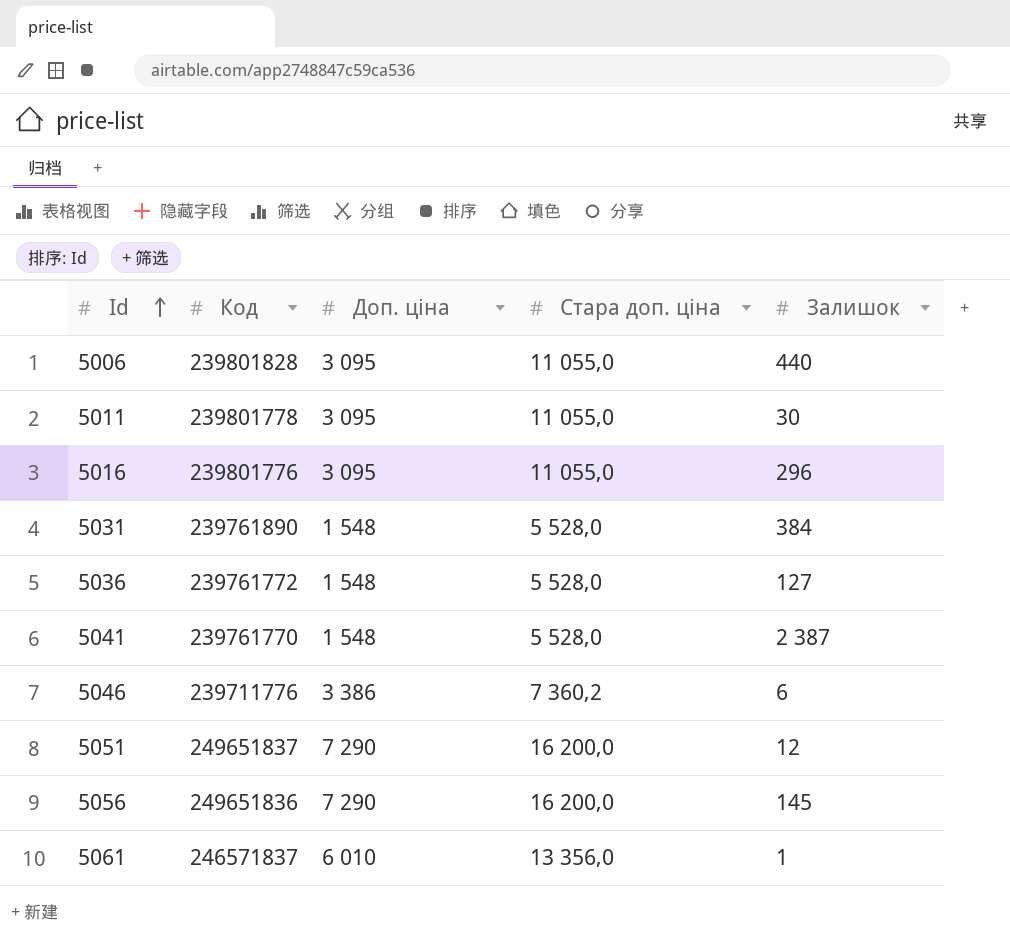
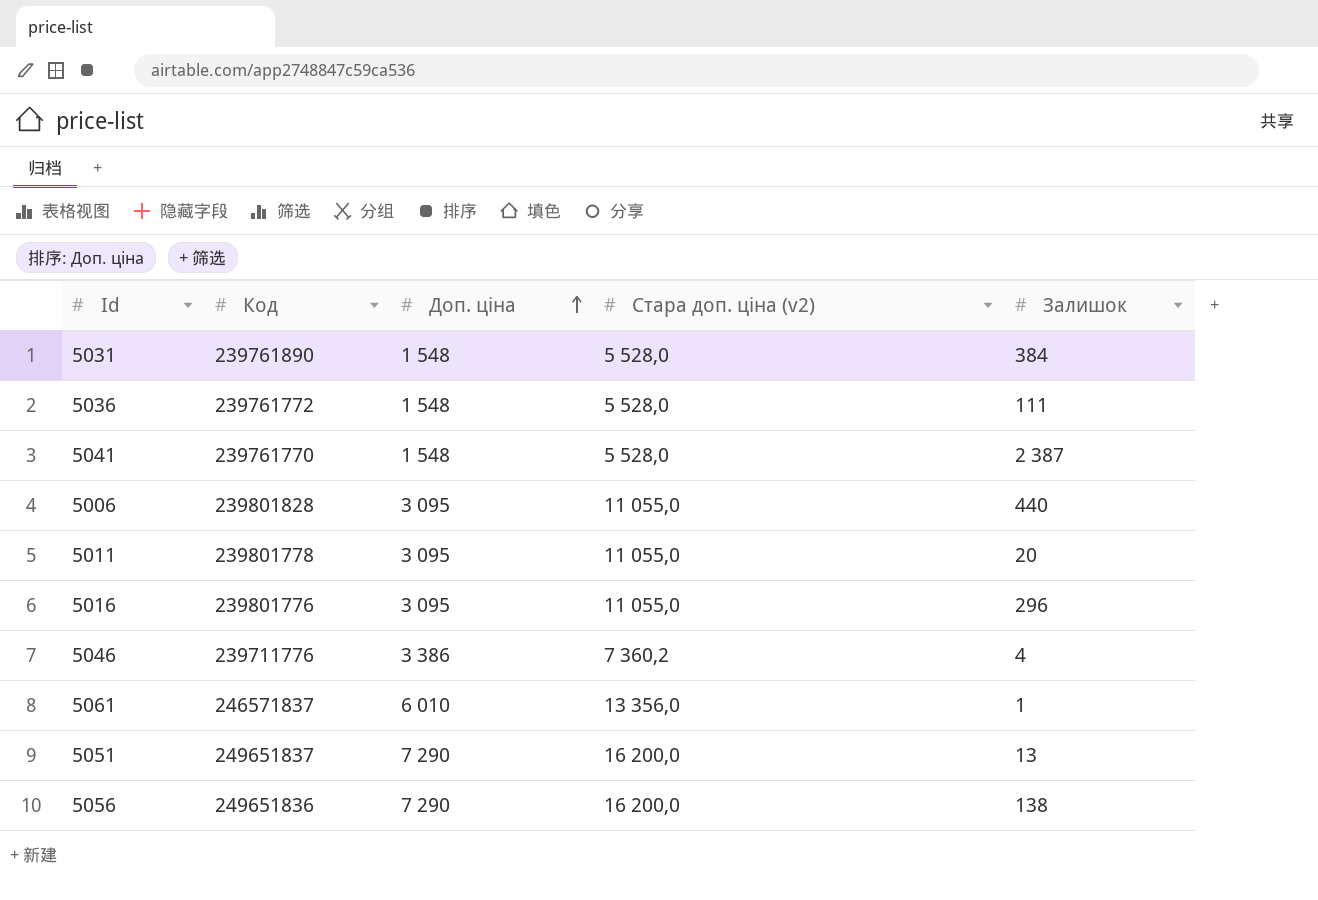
row order: Id ascending -> Доп. ціна ascending
column name: Стара доп. ціна -> Стара доп. ціна (v2)
5036 | Залишок: 127 -> 111
5011 | Залишок: 30 -> 20
5046 | Залишок: 6 -> 4
5051 | Залишок: 12 -> 13
5056 | Залишок: 145 -> 138

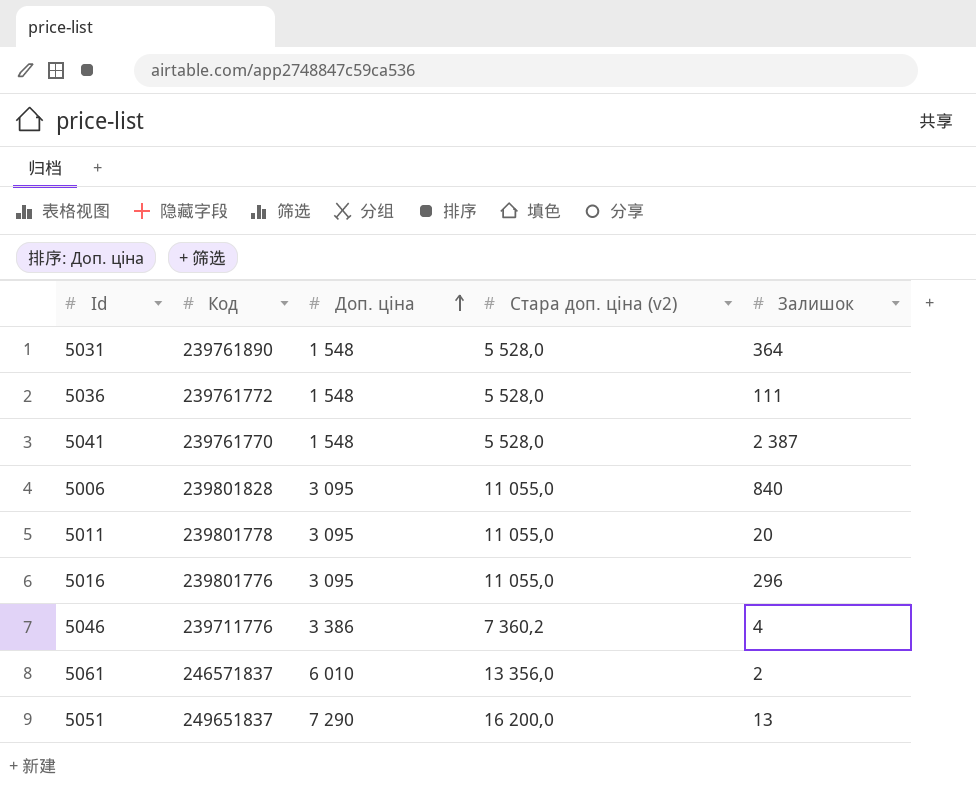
row 5056: 249651836 | 7 290 | 16 200,0 | 138 -> none
5031 | Залишок: 384 -> 364
5006 | Залишок: 440 -> 840
5061 | Залишок: 1 -> 2

